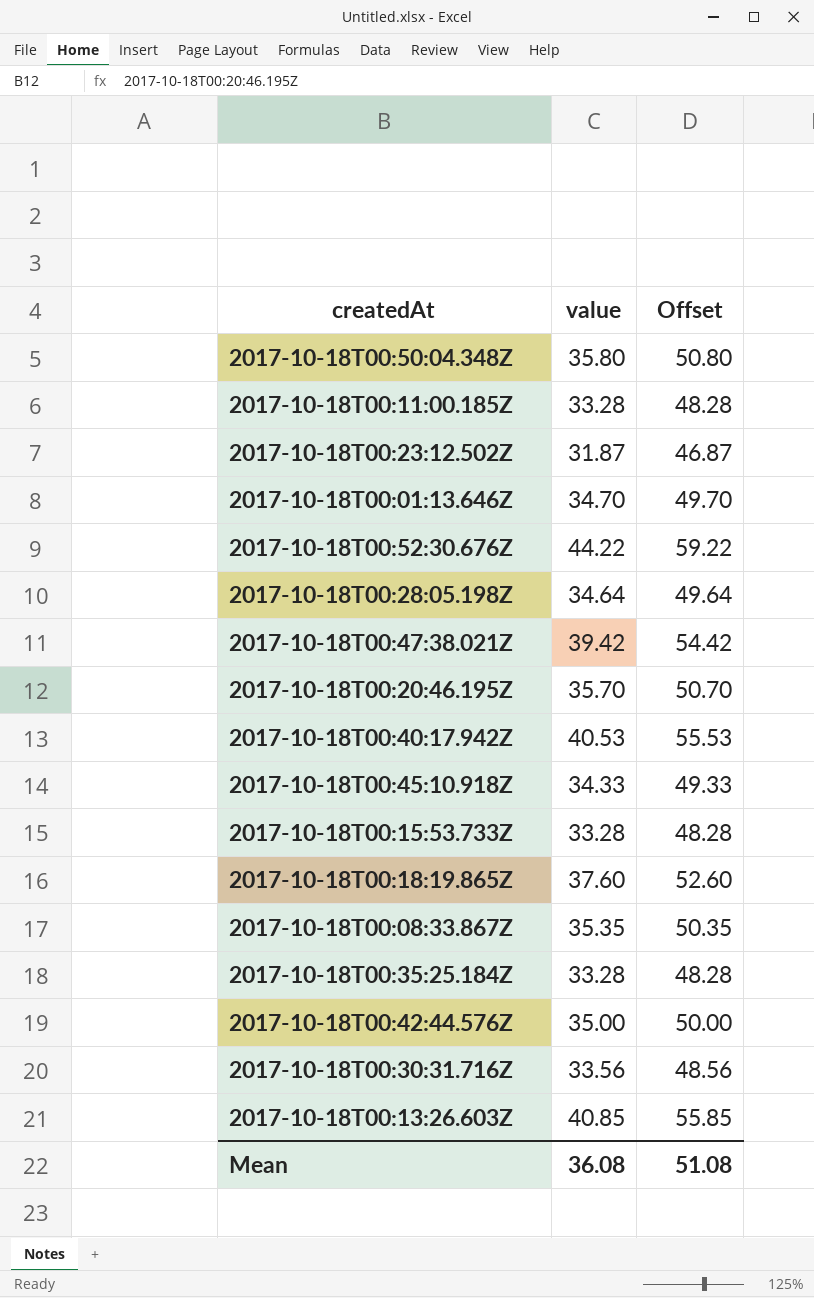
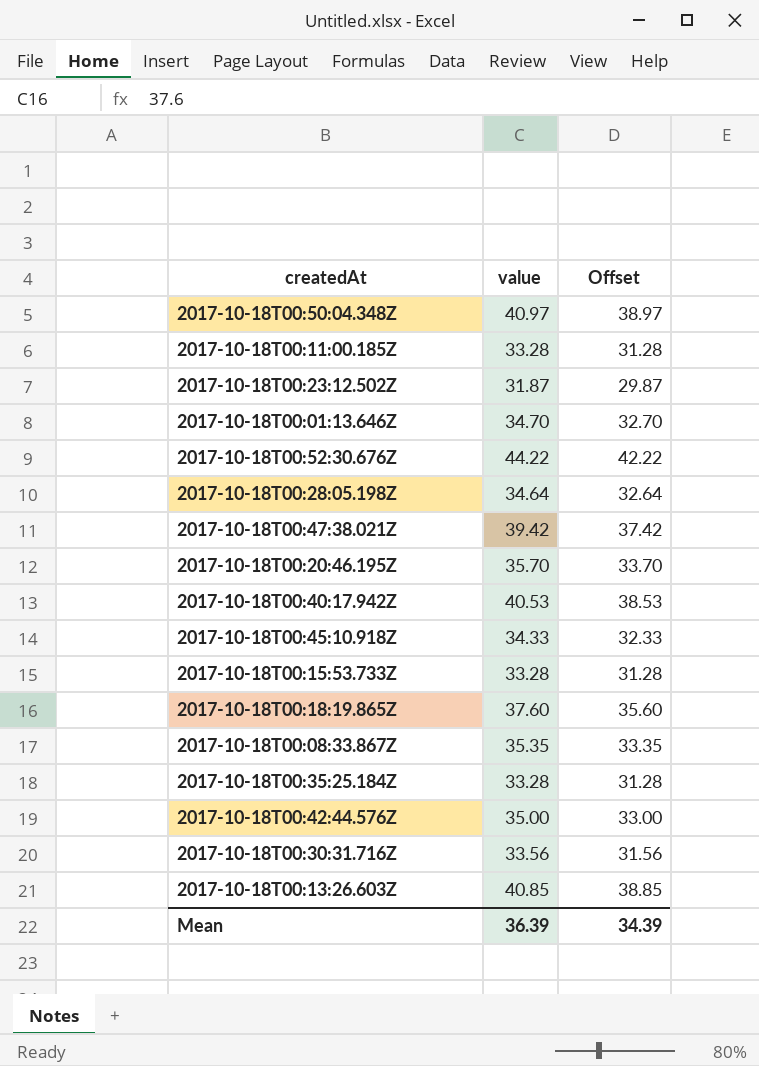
column Offset | formula: [value] + 15 -> [value] - 2
2017-10-18T00:50:04.348Z | value: 35.80 -> 40.97
Mean | value: 36.08 -> 36.39
Mean | Offset: 51.08 -> 34.39

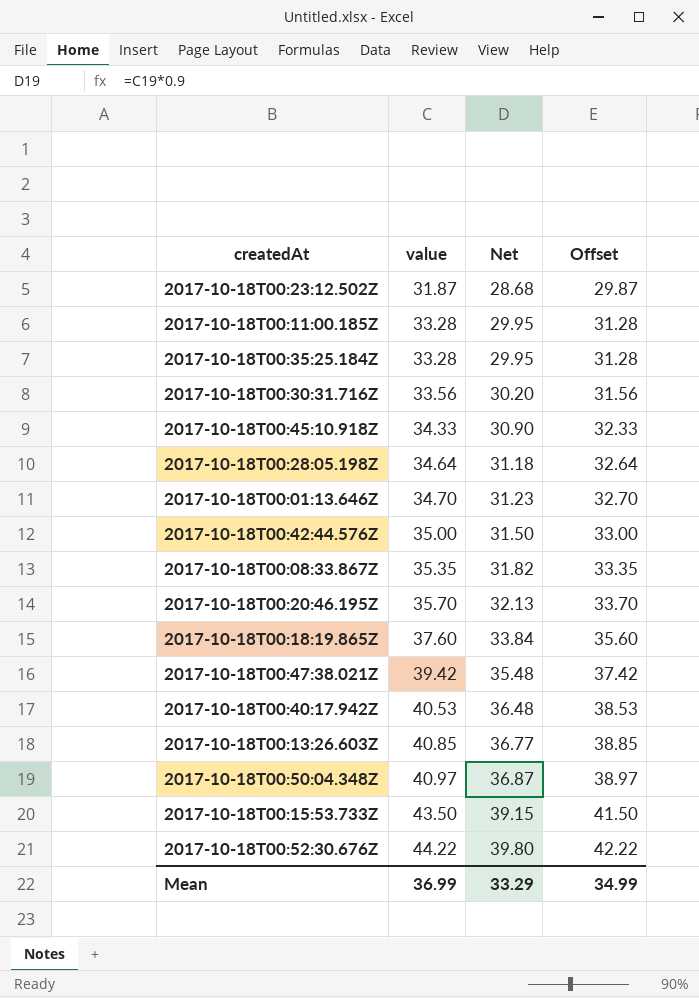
row order: none -> value ascending
column Net | formula: none -> [value] * 0.9
2017-10-18T00:15:53.733Z | value: 33.28 -> 43.50
2017-10-18T00:15:53.733Z | Offset: 31.28 -> 41.50
Mean | value: 36.39 -> 36.99
Mean | Offset: 34.39 -> 34.99

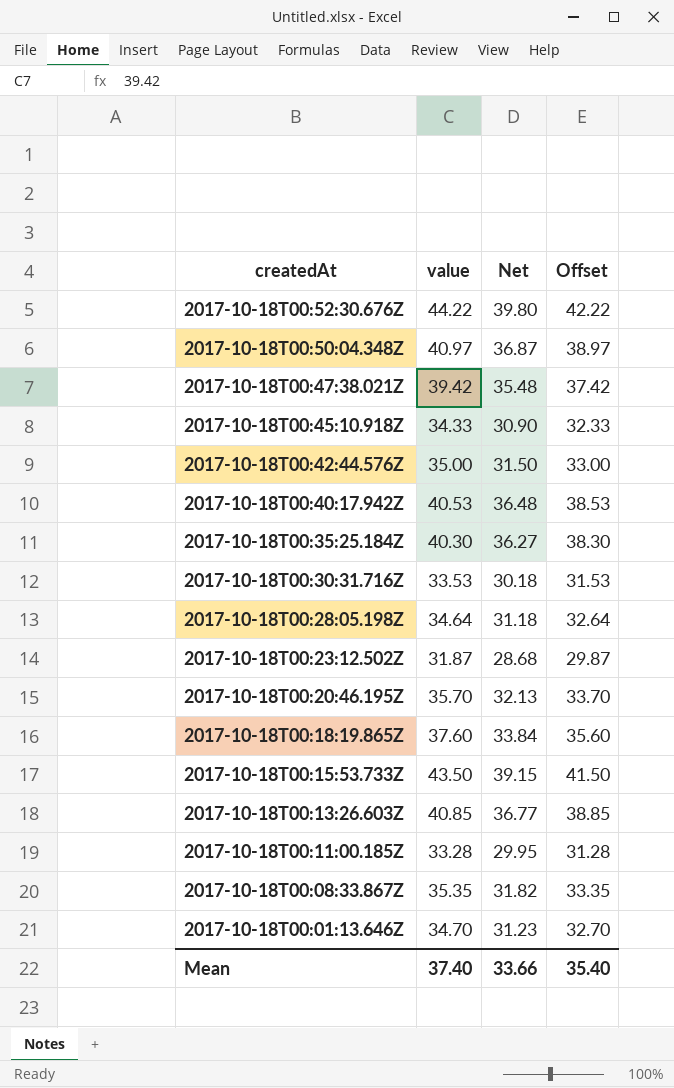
row order: value ascending -> createdAt descending
2017-10-18T00:35:25.184Z | value: 33.28 -> 40.30
2017-10-18T00:35:25.184Z | Net: 29.95 -> 36.27
2017-10-18T00:35:25.184Z | Offset: 31.28 -> 38.30
2017-10-18T00:30:31.716Z | value: 33.56 -> 33.53
2017-10-18T00:30:31.716Z | Net: 30.20 -> 30.18
2017-10-18T00:30:31.716Z | Offset: 31.56 -> 31.53
Mean | value: 36.99 -> 37.40
Mean | Net: 33.29 -> 33.66
Mean | Offset: 34.99 -> 35.40

